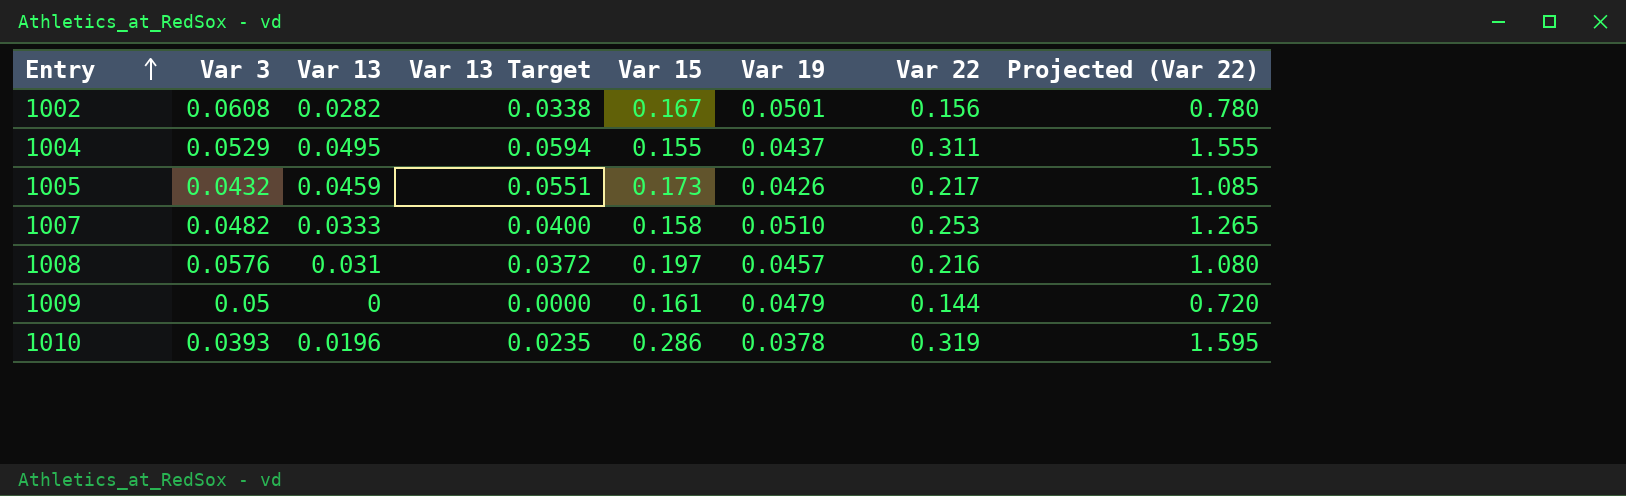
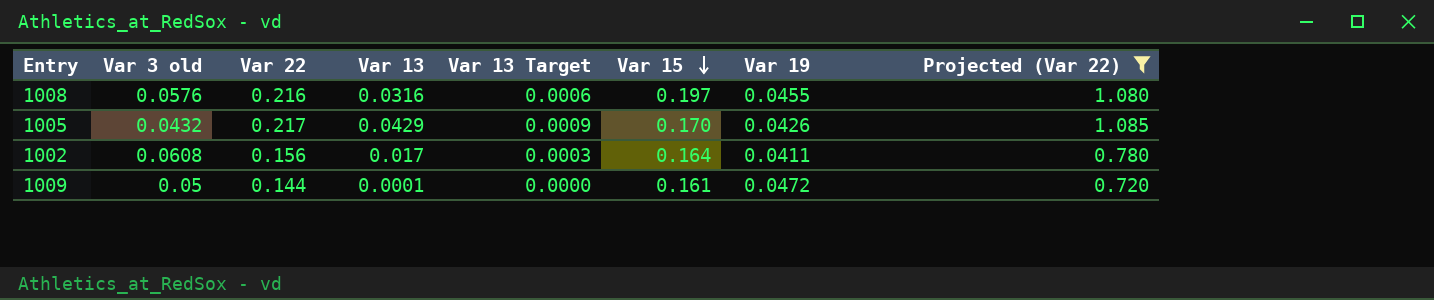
filter: none -> Projected (Var 22) <= 1.085
row order: Entry ascending -> Var 15 descending
column name: Var 3 -> Var 3 old
column Var 22 | position: 7 -> 3
column Var 13 Target | formula: [Var 13] * 1.2 -> [Var 13] * 0.02
1008 | Var 13: 0.031 -> 0.0316
1008 | Var 19: 0.0457 -> 0.0455
1005 | Var 13: 0.0459 -> 0.0429
1005 | Var 15: 0.173 -> 0.170
1002 | Var 13: 0.0282 -> 0.017
1002 | Var 15: 0.167 -> 0.164
1002 | Var 19: 0.0501 -> 0.0411
1009 | Var 13: 0 -> 0.0001
1009 | Var 19: 0.0479 -> 0.0472

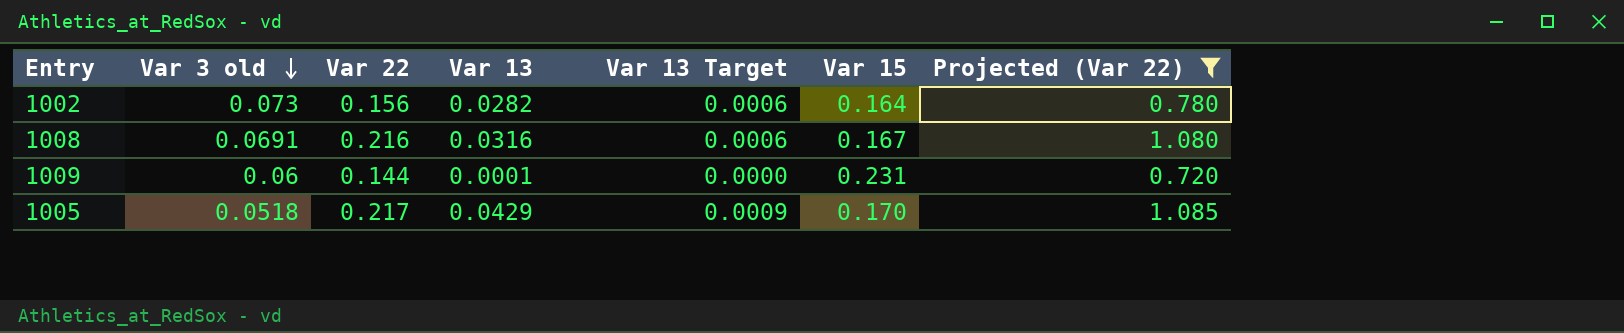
row order: Var 15 descending -> Var 3 old descending
column Var 19 | position: 7 -> none
1002 | Var 3 old: 0.0608 -> 0.073
1002 | Var 13: 0.017 -> 0.0282
1002 | Var 13 Target: 0.0003 -> 0.0006
1008 | Var 3 old: 0.0576 -> 0.0691
1008 | Var 15: 0.197 -> 0.167
1009 | Var 3 old: 0.05 -> 0.06
1009 | Var 15: 0.161 -> 0.231
1005 | Var 3 old: 0.0432 -> 0.0518

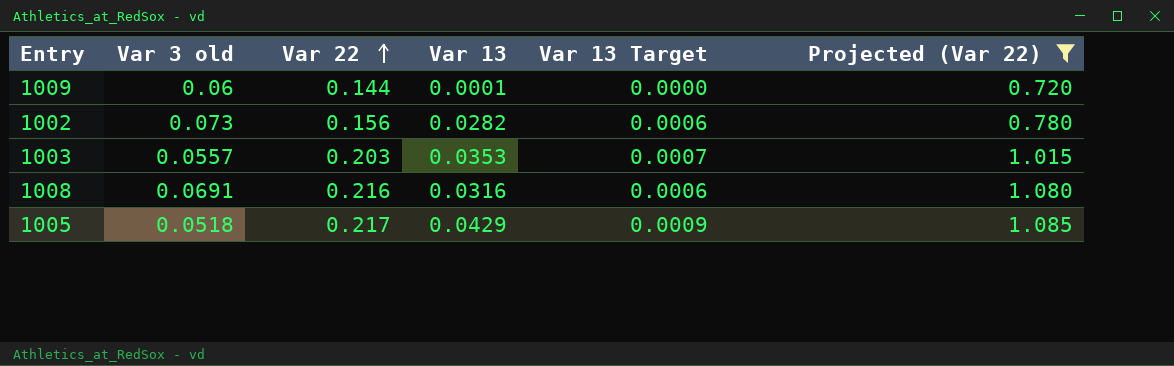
row order: Var 3 old descending -> Var 22 ascending
column Var 15 | position: 6 -> none
row 1003: none -> 0.0557 | 0.203 | 0.0353 | 0.0007 | 1.015

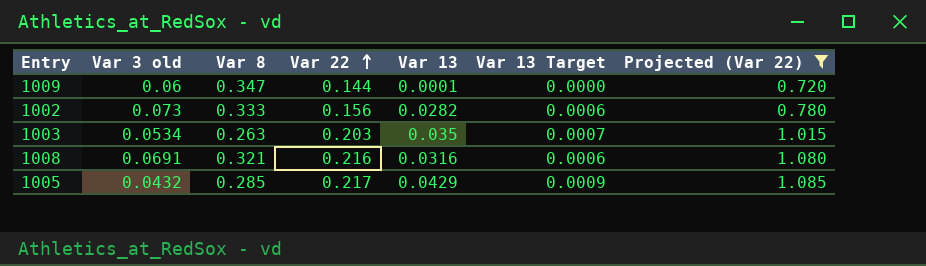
column Var 8 | position: none -> 3
1003 | Var 3 old: 0.0557 -> 0.0534
1003 | Var 13: 0.0353 -> 0.035
1005 | Var 3 old: 0.0518 -> 0.0432

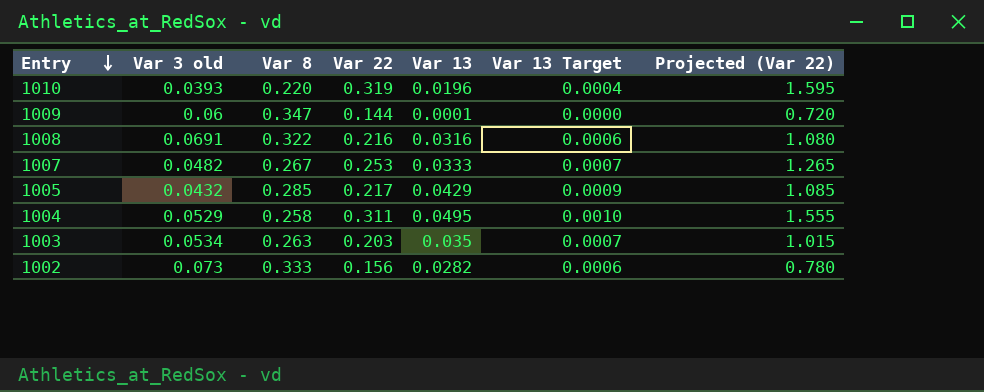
filter: Projected (Var 22) <= 1.085 -> none
row order: Var 22 ascending -> Entry descending
1008 | Var 8: 0.321 -> 0.322

